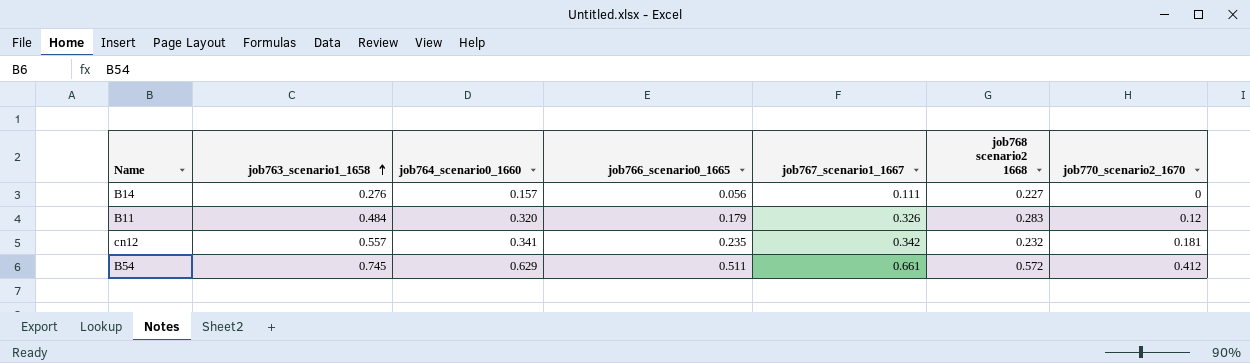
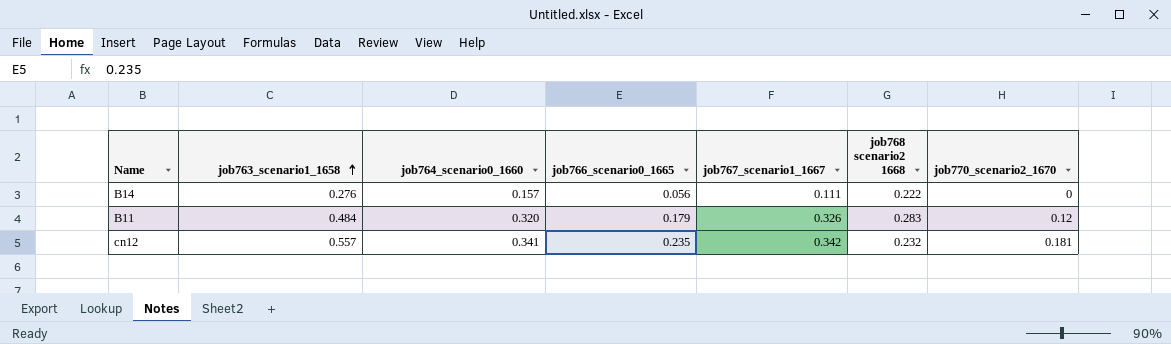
row B54: 0.745 | 0.629 | 0.511 | 0.661 | 0.572 | 0.412 -> none
B14 | job768 scenario2 1668: 0.227 -> 0.222

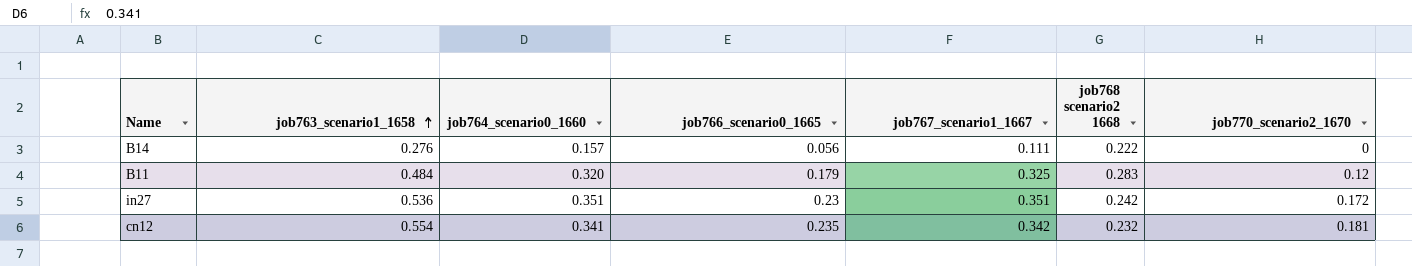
B11 | job767_scenario1_1667: 0.326 -> 0.325
row in27: none -> 0.536 | 0.351 | 0.23 | 0.351 | 0.242 | 0.172
cn12 | job763_scenario1_1658: 0.557 -> 0.554

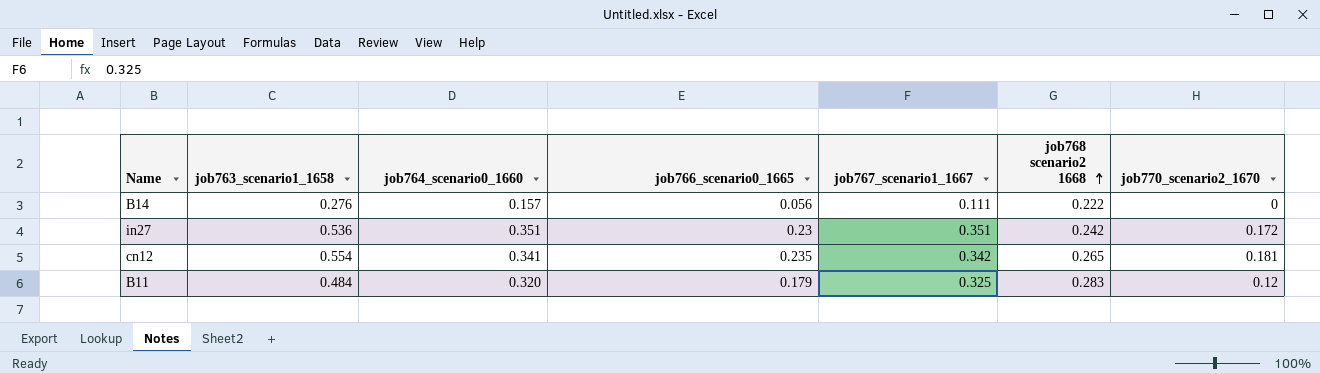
row order: job763_scenario1_1658 ascending -> job768 scenario2 1668 ascending
cn12 | job768 scenario2 1668: 0.232 -> 0.265

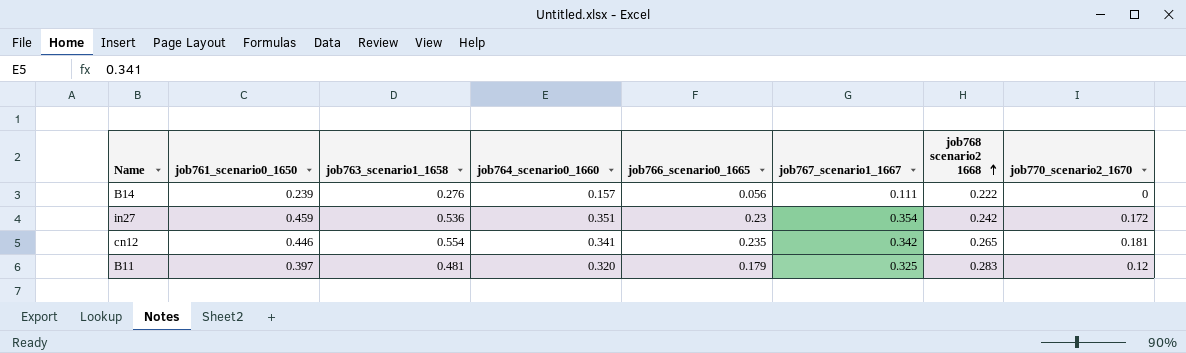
column job761_scenario0_1650 | position: none -> 2
in27 | job767_scenario1_1667: 0.351 -> 0.354
B11 | job763_scenario1_1658: 0.484 -> 0.481

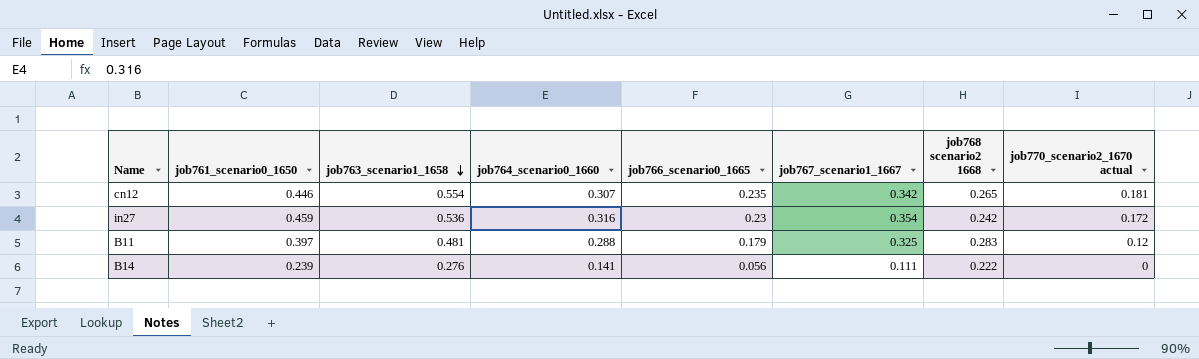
row order: job768 scenario2 1668 ascending -> job763_scenario1_1658 descending
column name: job770_scenario2_1670 -> job770_scenario2_1670 actual
cn12 | job764_scenario0_1660: 0.341 -> 0.307
in27 | job764_scenario0_1660: 0.351 -> 0.316
B11 | job764_scenario0_1660: 0.320 -> 0.288
B14 | job764_scenario0_1660: 0.157 -> 0.141

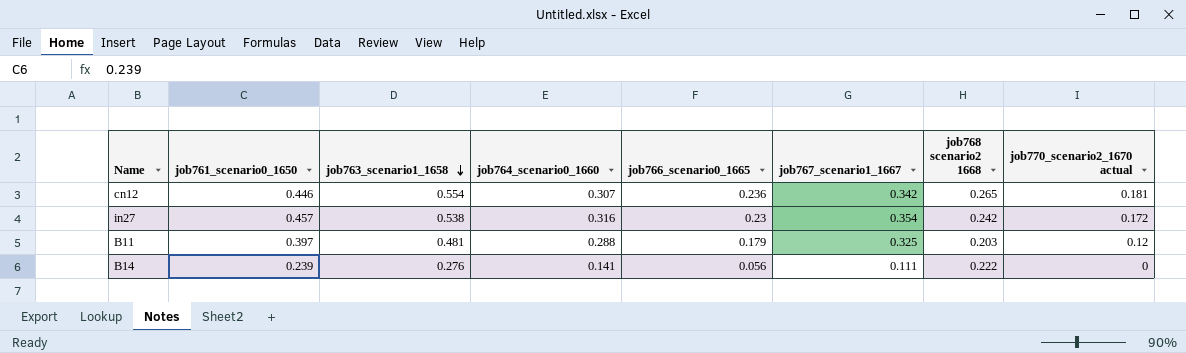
cn12 | job766_scenario0_1665: 0.235 -> 0.236
in27 | job761_scenario0_1650: 0.459 -> 0.457
in27 | job763_scenario1_1658: 0.536 -> 0.538
B11 | job768 scenario2 1668: 0.283 -> 0.203

